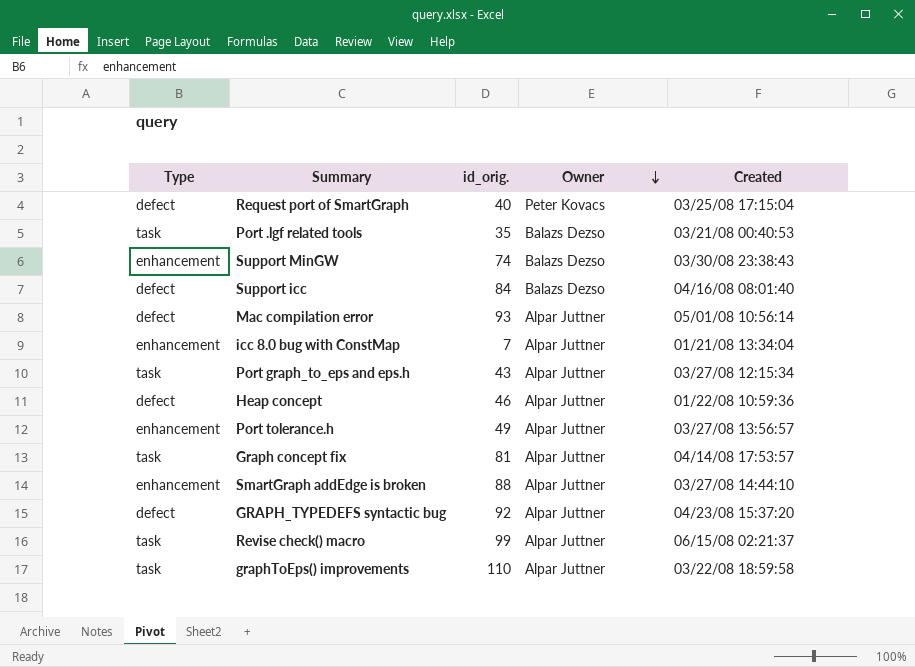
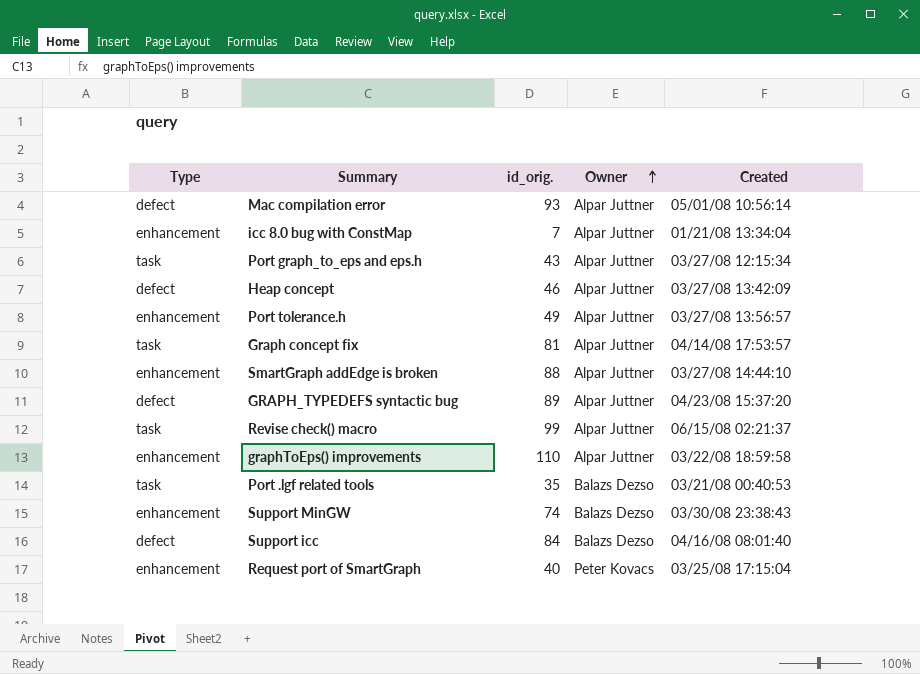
row order: Owner descending -> Owner ascending
Heap concept | Created: 01/22/08 10:59:36 -> 03/27/08 13:42:09
GRAPH_TYPEDEFS syntactic bug | id_orig.: 92 -> 89
graphToEps() improvements | Type: task -> enhancement
Request port of SmartGraph | Type: defect -> enhancement

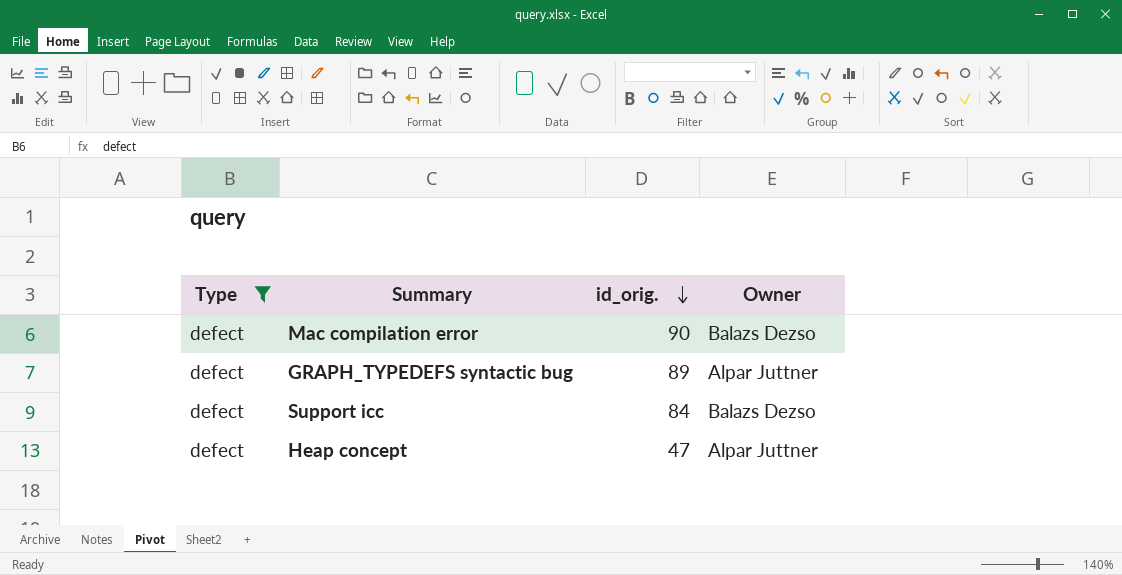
filter: none -> Type = defect
row order: Owner ascending -> id_orig. descending
column Created | position: 5 -> none
Mac compilation error | id_orig.: 93 -> 90
Mac compilation error | Owner: Alpar Juttner -> Balazs Dezso
Heap concept | id_orig.: 46 -> 47

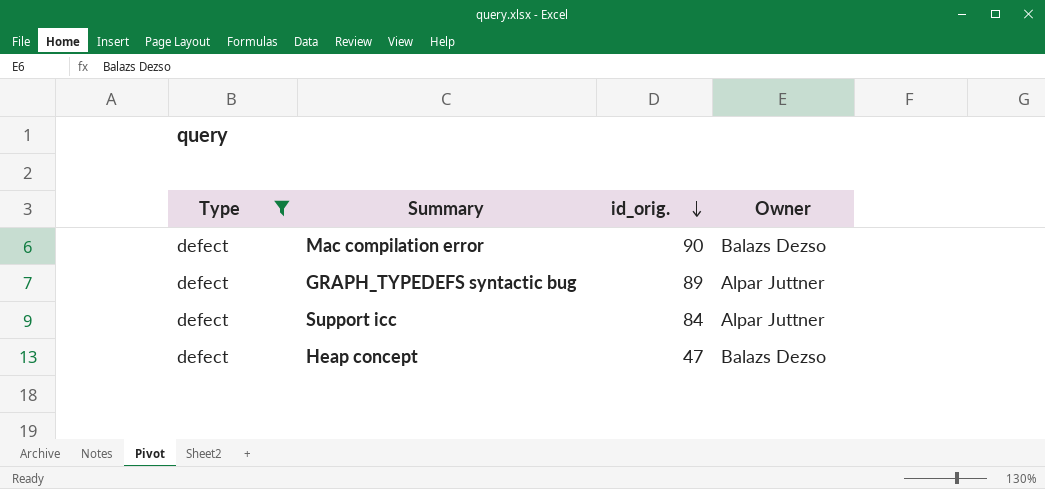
Support icc | Owner: Balazs Dezso -> Alpar Juttner
Heap concept | Owner: Alpar Juttner -> Balazs Dezso

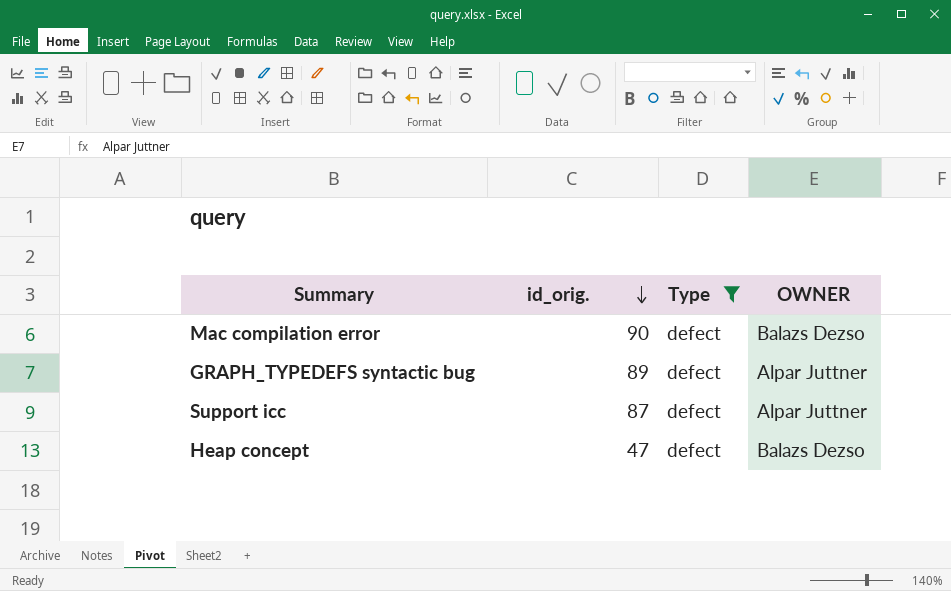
column Type | position: 1 -> 3
column name: Owner -> OWNER
Support icc | id_orig.: 84 -> 87

